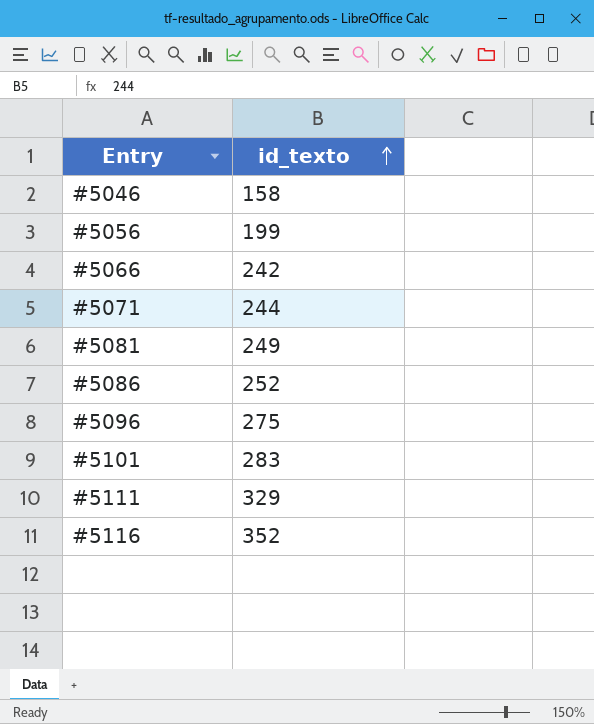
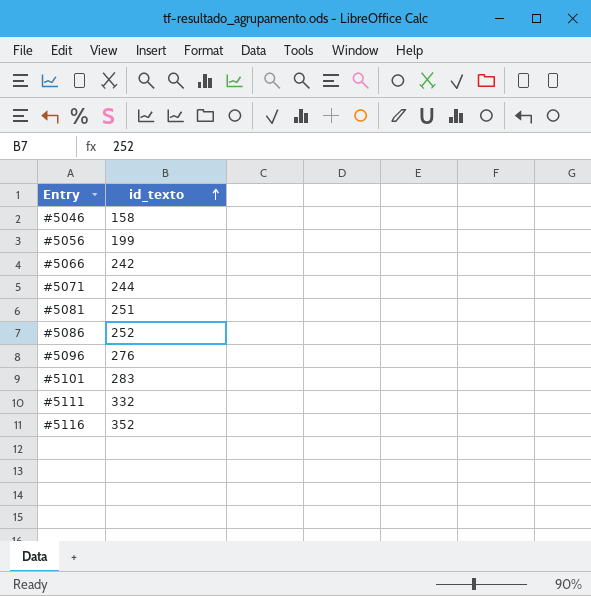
#5081 | id_texto: 249 -> 251
#5096 | id_texto: 275 -> 276
#5111 | id_texto: 329 -> 332

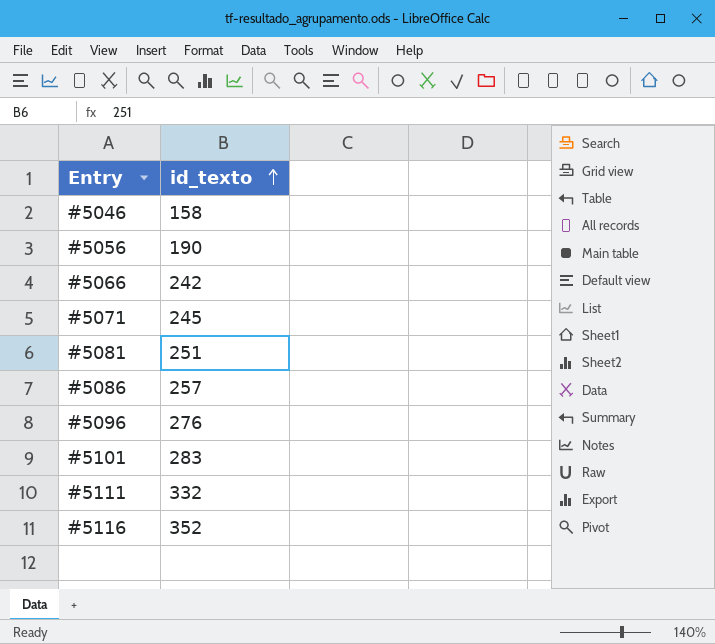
#5056 | id_texto: 199 -> 190
#5071 | id_texto: 244 -> 245
#5086 | id_texto: 252 -> 257

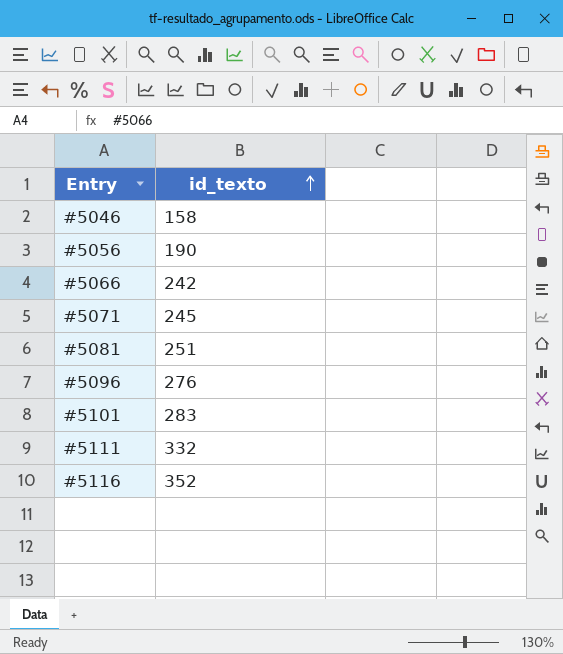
row #5086: 257 -> none

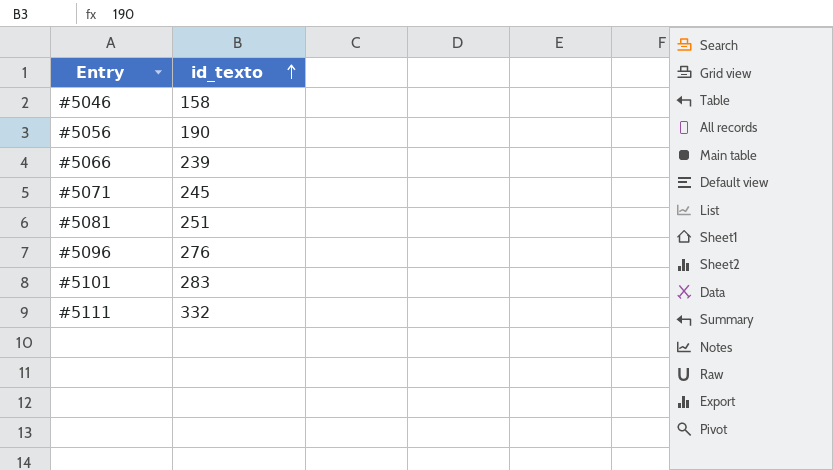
row #5116: 352 -> none
#5066 | id_texto: 242 -> 239

